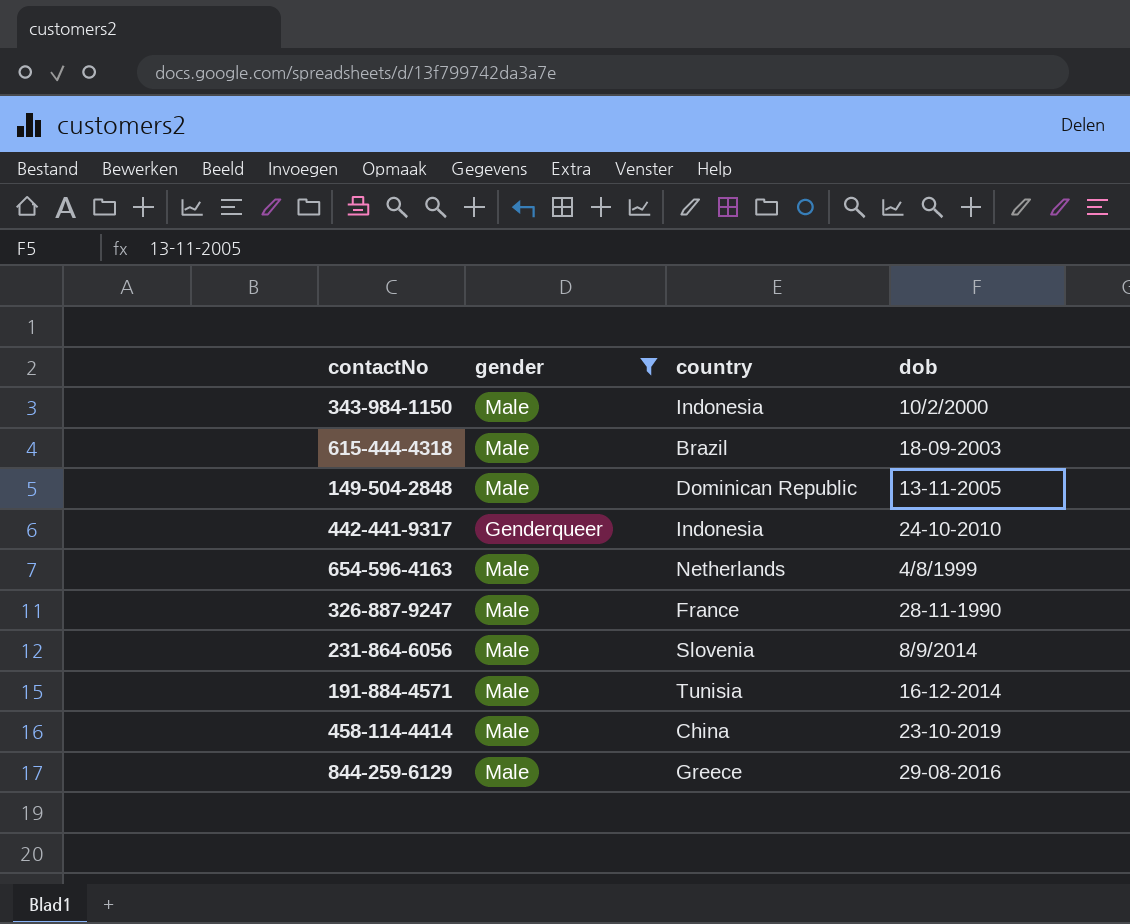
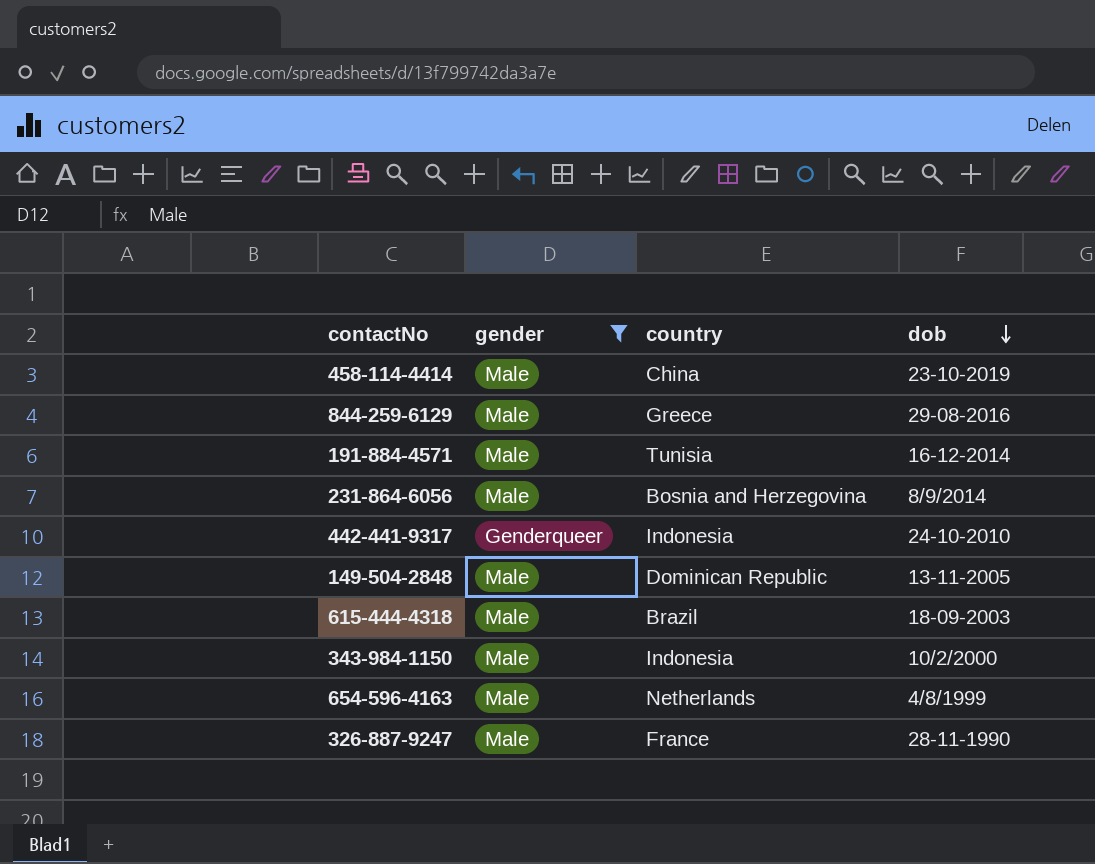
row order: none -> dob descending
231-864-6056 | country: Slovenia -> Bosnia and Herzegovina

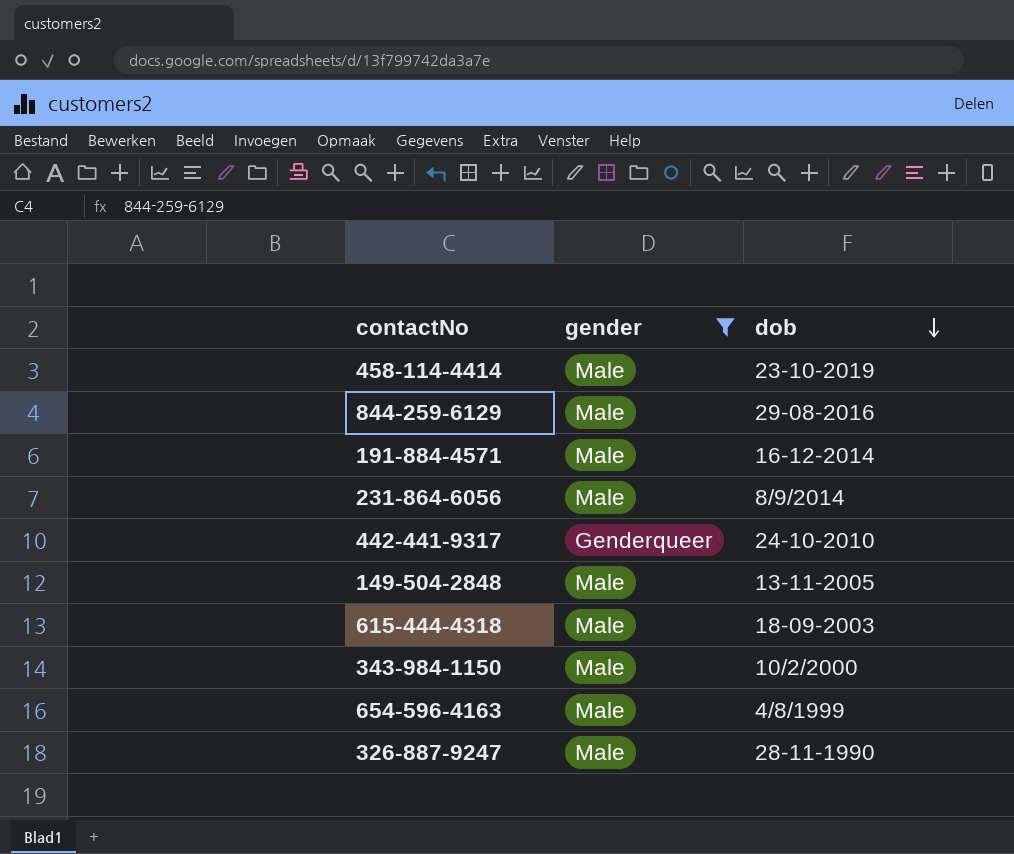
column country | position: 3 -> none

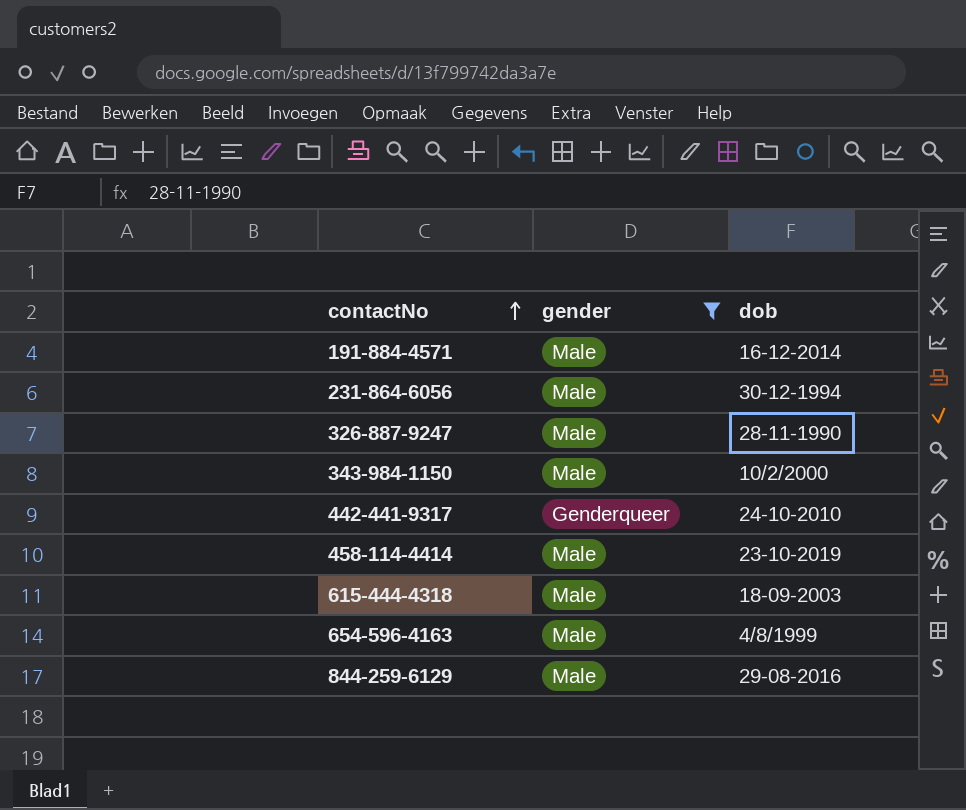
row order: dob descending -> contactNo ascending
row 149-504-2848: Male | 13-11-2005 -> none
231-864-6056 | dob: 8/9/2014 -> 30-12-1994

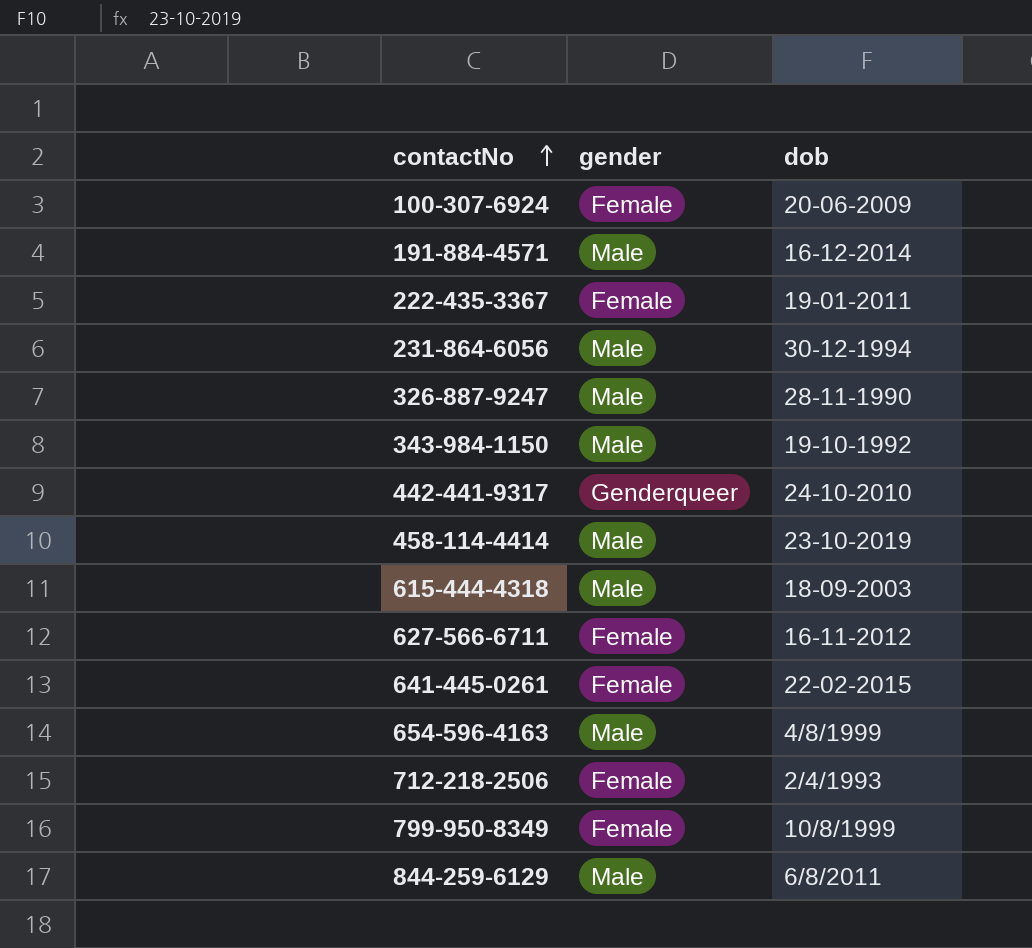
filter: gender != Female -> none
343-984-1150 | dob: 10/2/2000 -> 19-10-1992
844-259-6129 | dob: 29-08-2016 -> 6/8/2011

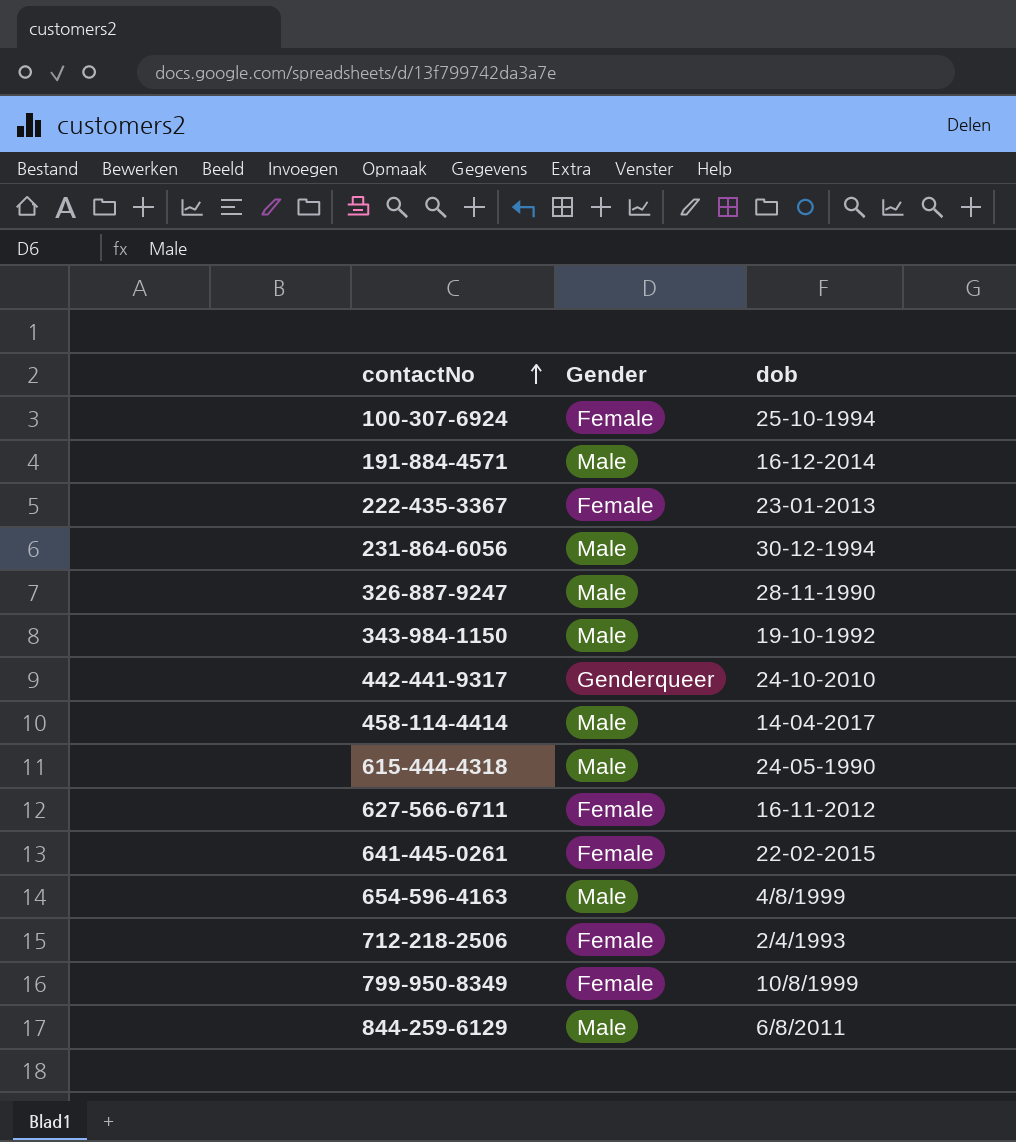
column name: gender -> Gender
100-307-6924 | dob: 20-06-2009 -> 25-10-1994
222-435-3367 | dob: 19-01-2011 -> 23-01-2013
458-114-4414 | dob: 23-10-2019 -> 14-04-2017
615-444-4318 | dob: 18-09-2003 -> 24-05-1990

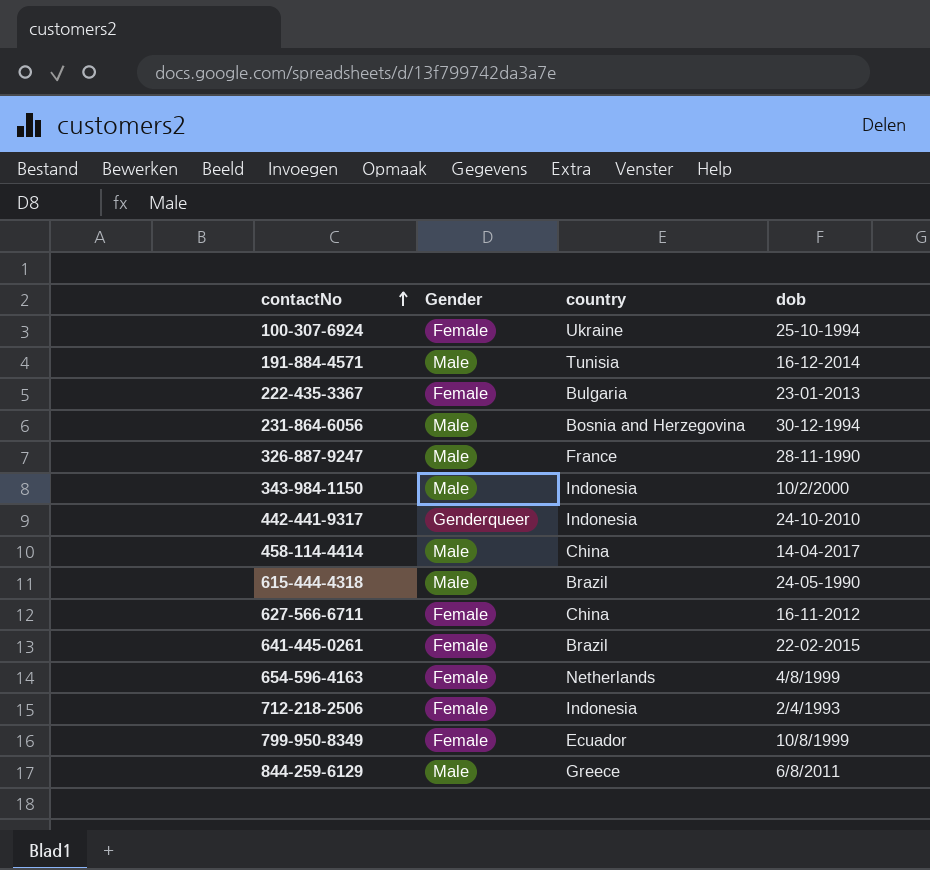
column country | position: none -> 3
343-984-1150 | dob: 19-10-1992 -> 10/2/2000
654-596-4163 | Gender: Male -> Female

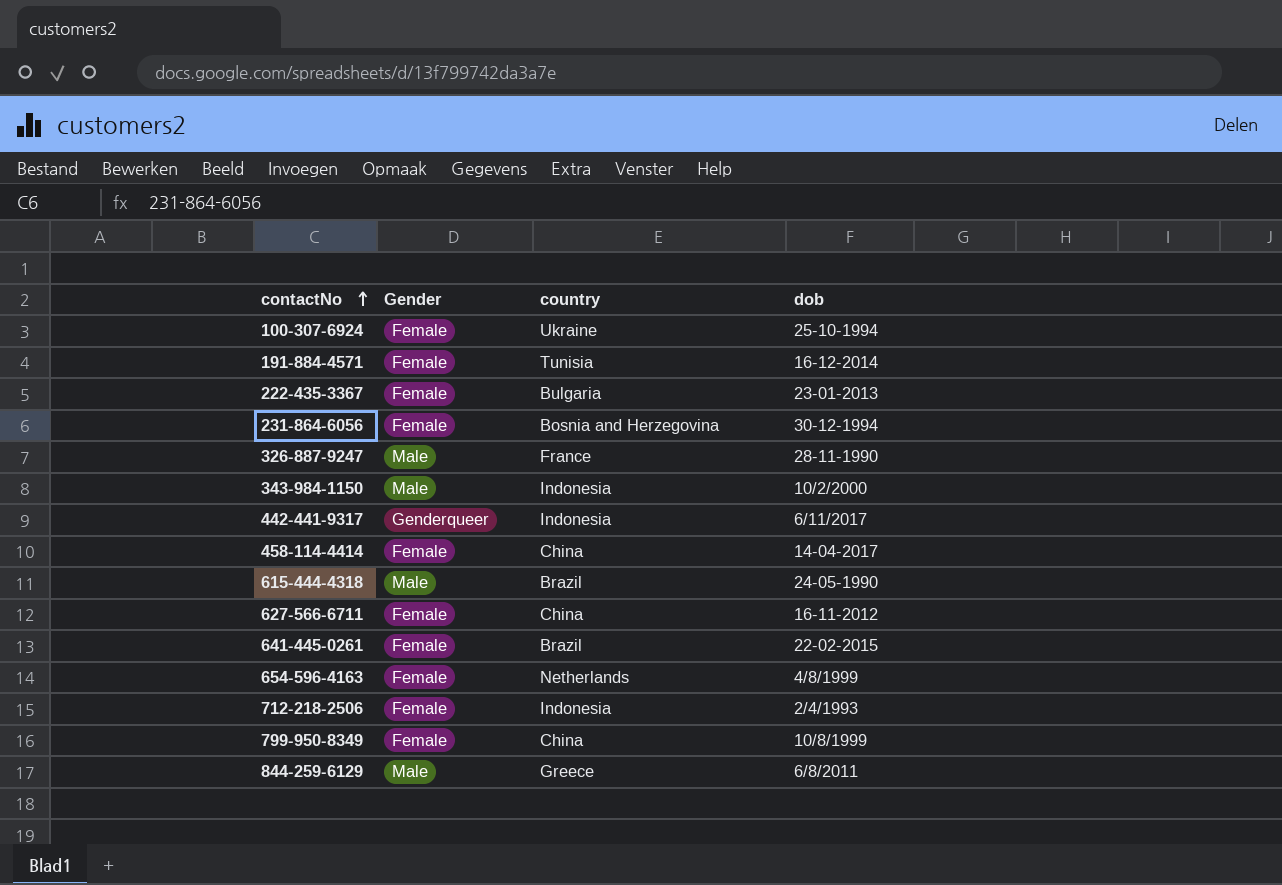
191-884-4571 | Gender: Male -> Female
231-864-6056 | Gender: Male -> Female
442-441-9317 | dob: 24-10-2010 -> 6/11/2017
458-114-4414 | Gender: Male -> Female
799-950-8349 | country: Ecuador -> China

